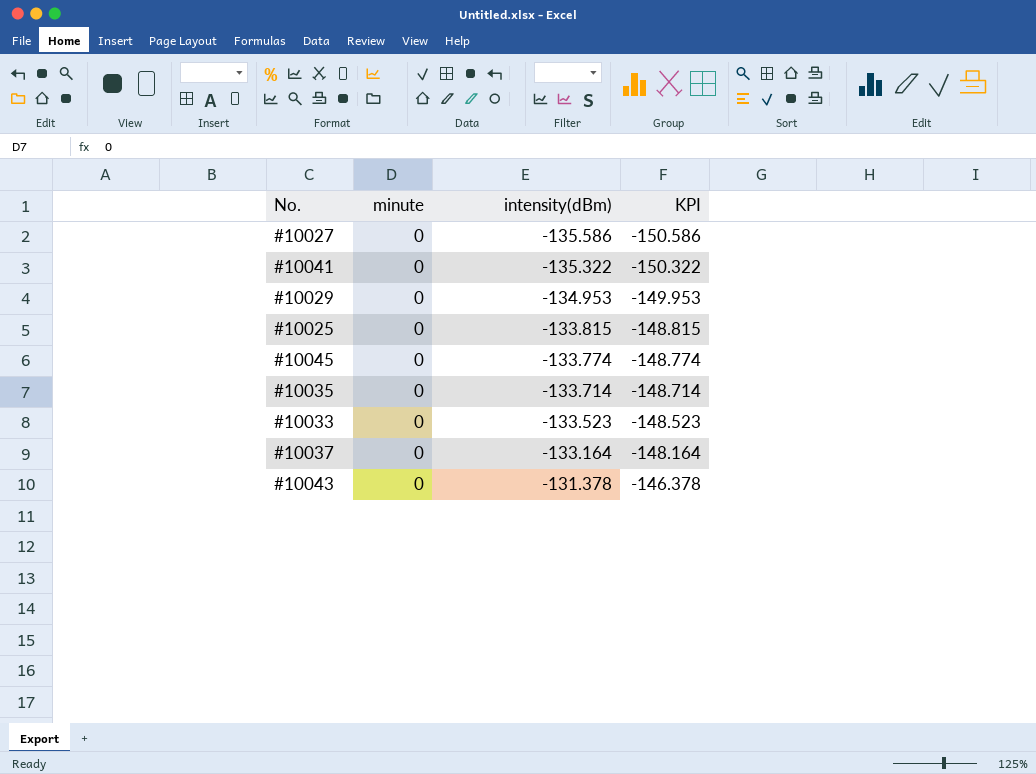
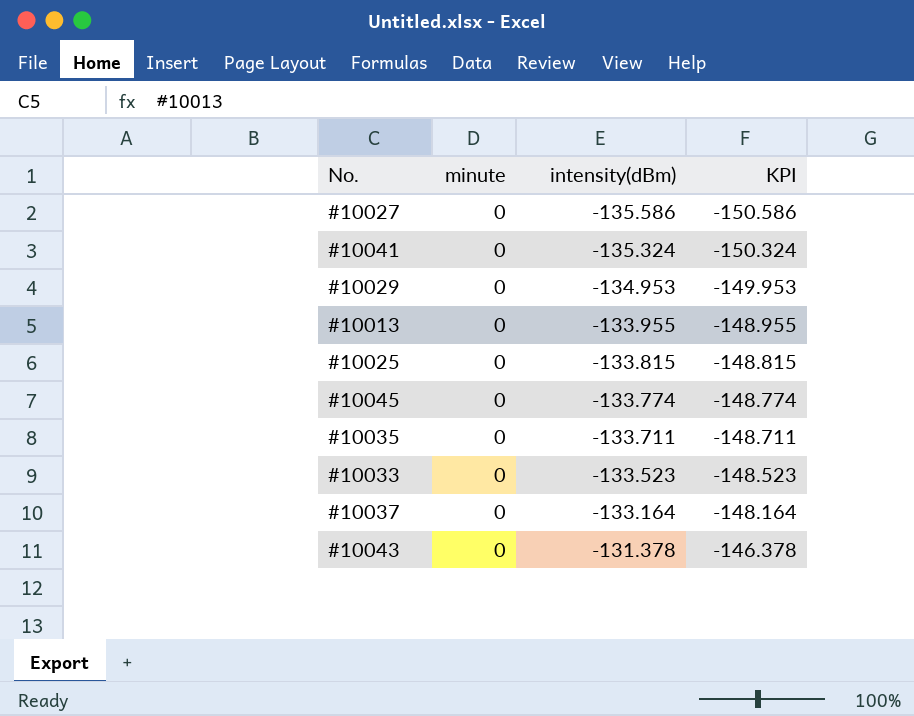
#10041 | intensity(dBm): -135.322 -> -135.324
#10041 | KPI: -150.322 -> -150.324
row #10013: none -> 0 | -133.955 | -148.955
#10035 | intensity(dBm): -133.714 -> -133.711
#10035 | KPI: -148.714 -> -148.711

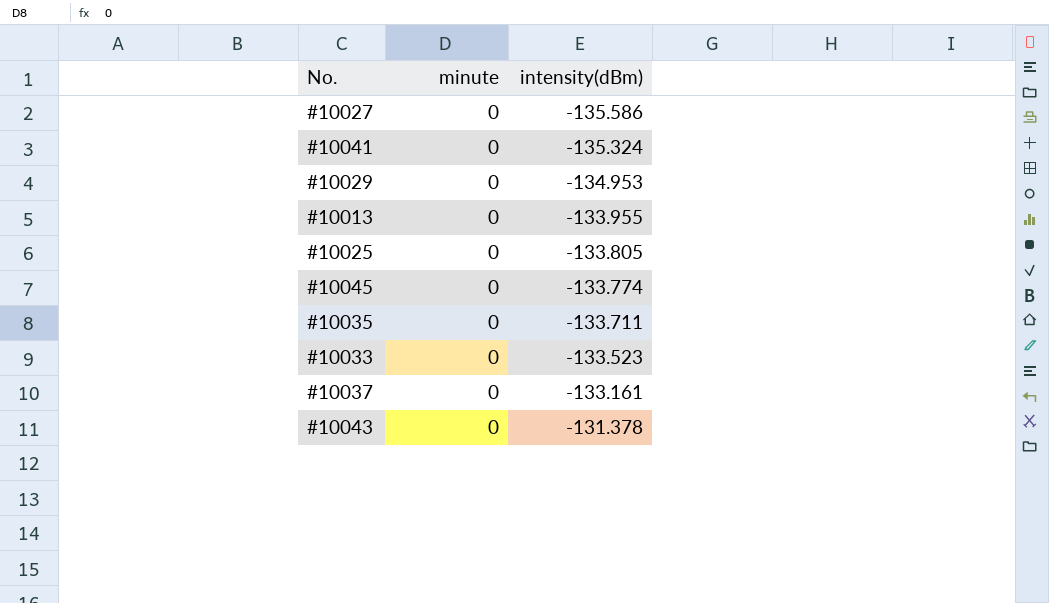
column KPI | formula: [intensity(dBm)] - 15 -> none
#10025 | intensity(dBm): -133.815 -> -133.805
#10037 | intensity(dBm): -133.164 -> -133.161

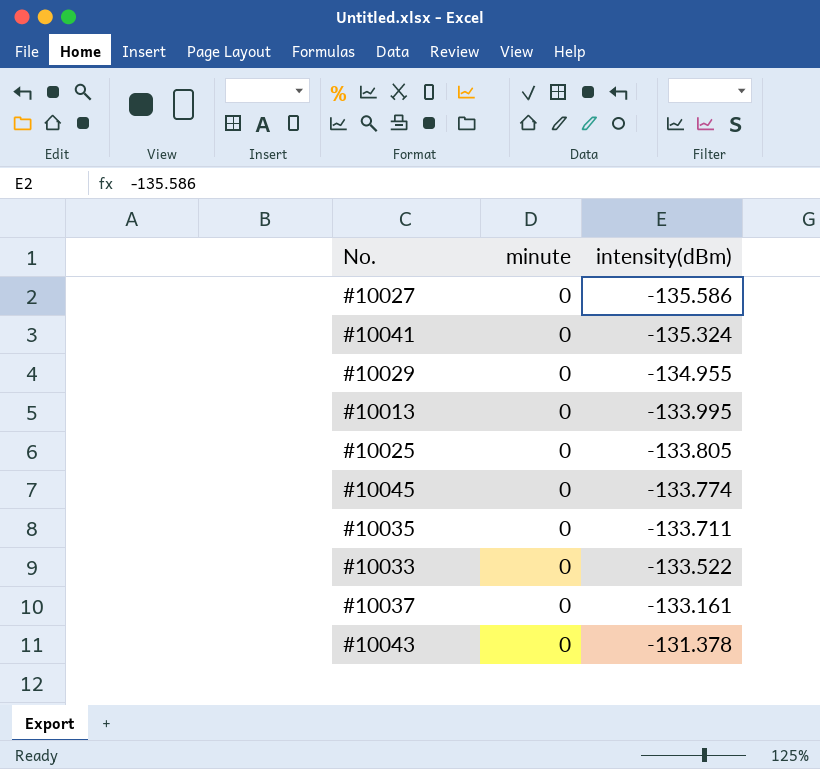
#10029 | intensity(dBm): -134.953 -> -134.955
#10013 | intensity(dBm): -133.955 -> -133.995
#10033 | intensity(dBm): -133.523 -> -133.522

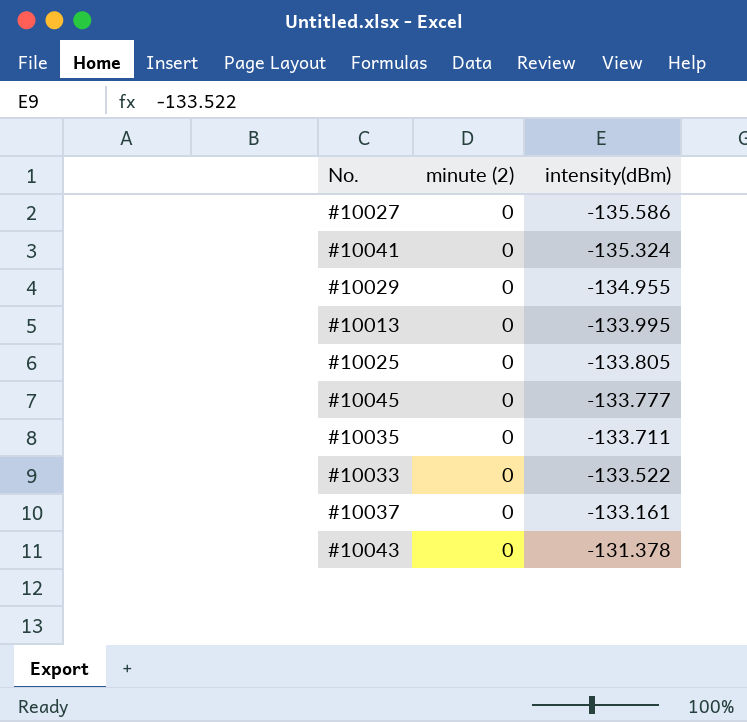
column name: minute -> minute (2)
#10045 | intensity(dBm): -133.774 -> -133.777

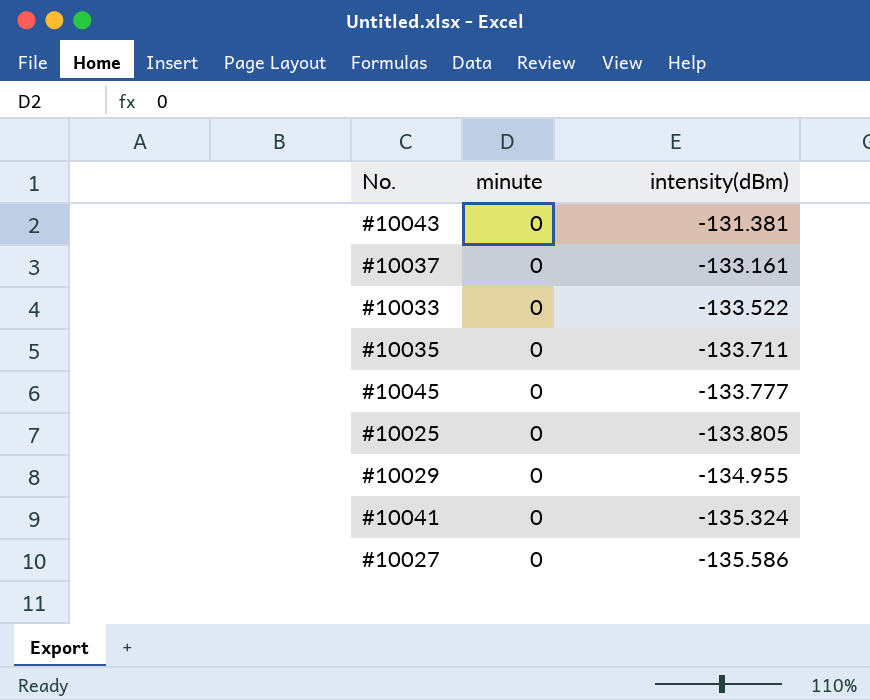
row order: intensity(dBm) ascending -> intensity(dBm) descending
column name: minute (2) -> minute
row #10013: 0 | -133.995 -> none
#10043 | intensity(dBm): -131.378 -> -131.381

